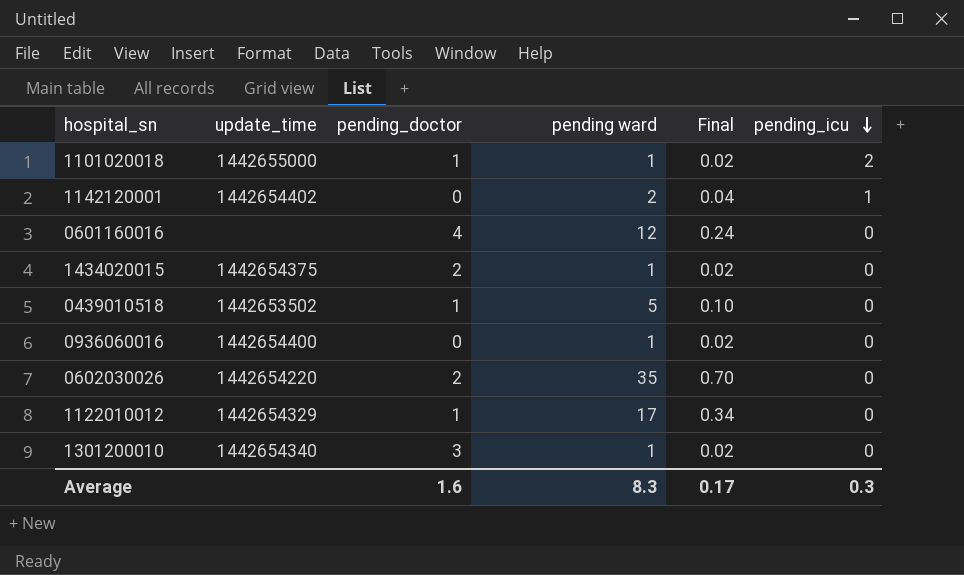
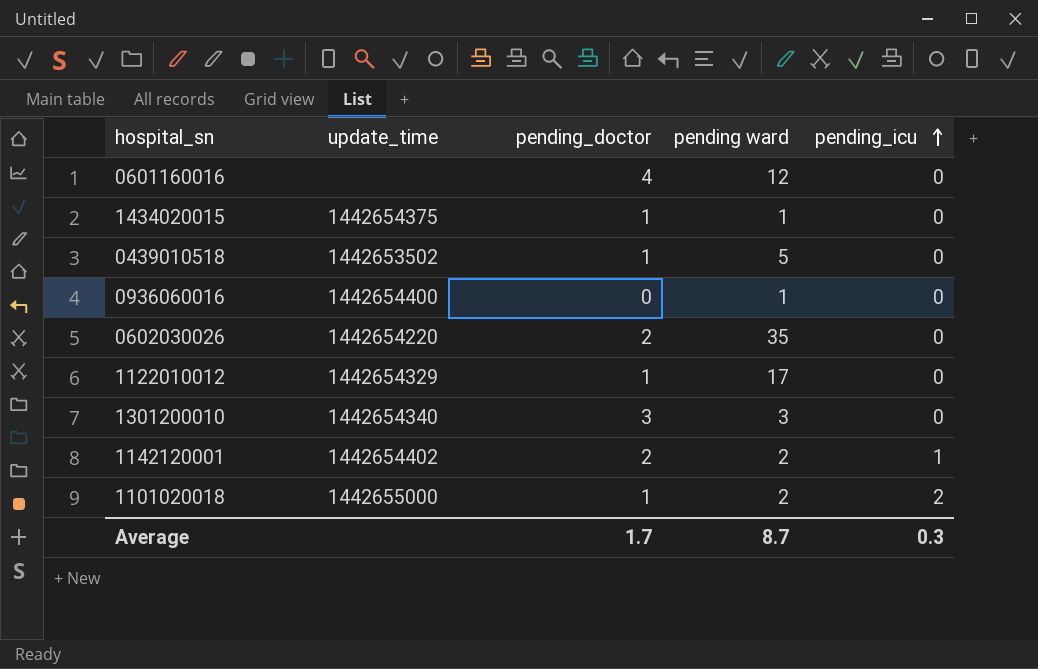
row order: pending_icu descending -> pending_icu ascending
column Final | formula: [pending ward] * 0.02 -> none
1434020015 | pending_doctor: 2 -> 1
1301200010 | pending ward: 1 -> 3
1142120001 | pending_doctor: 0 -> 2
1101020018 | pending ward: 1 -> 2
Average | pending_doctor: 1.6 -> 1.7
Average | pending ward: 8.3 -> 8.7

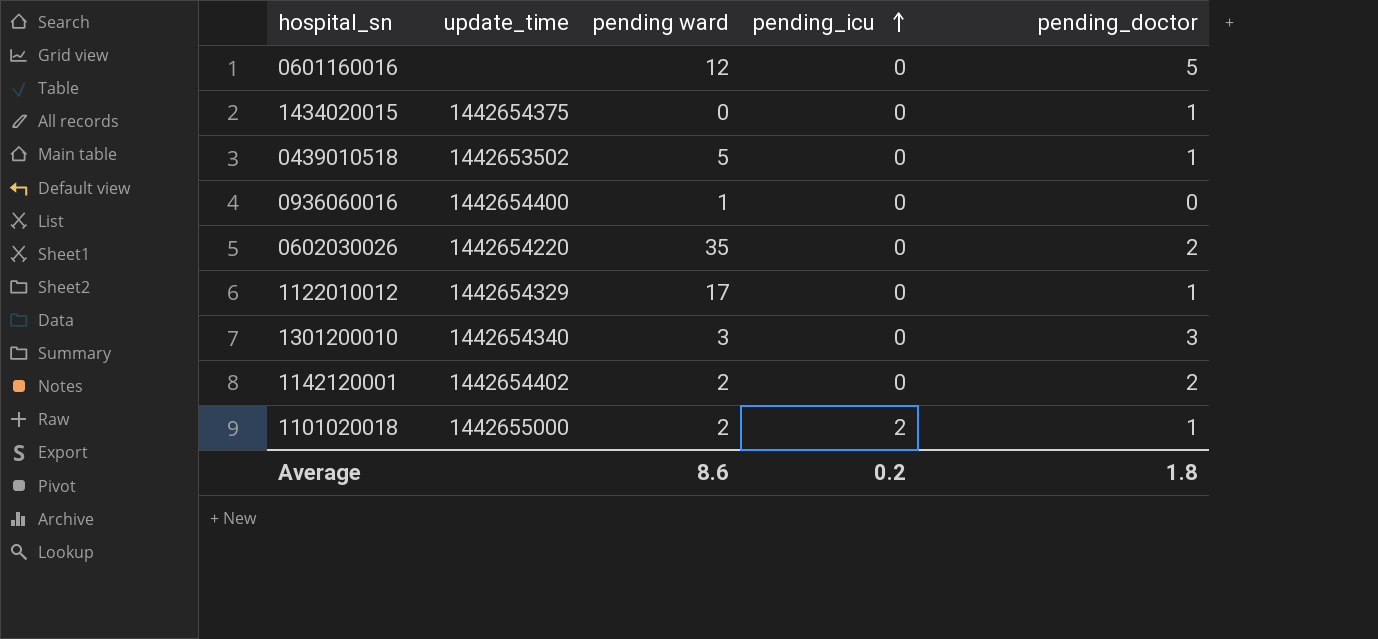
column pending_doctor | position: 3 -> 5
0601160016 | pending_doctor: 4 -> 5
1434020015 | pending ward: 1 -> 0
1142120001 | pending_icu: 1 -> 0
Average | pending ward: 8.7 -> 8.6
Average | pending_icu: 0.3 -> 0.2
Average | pending_doctor: 1.7 -> 1.8

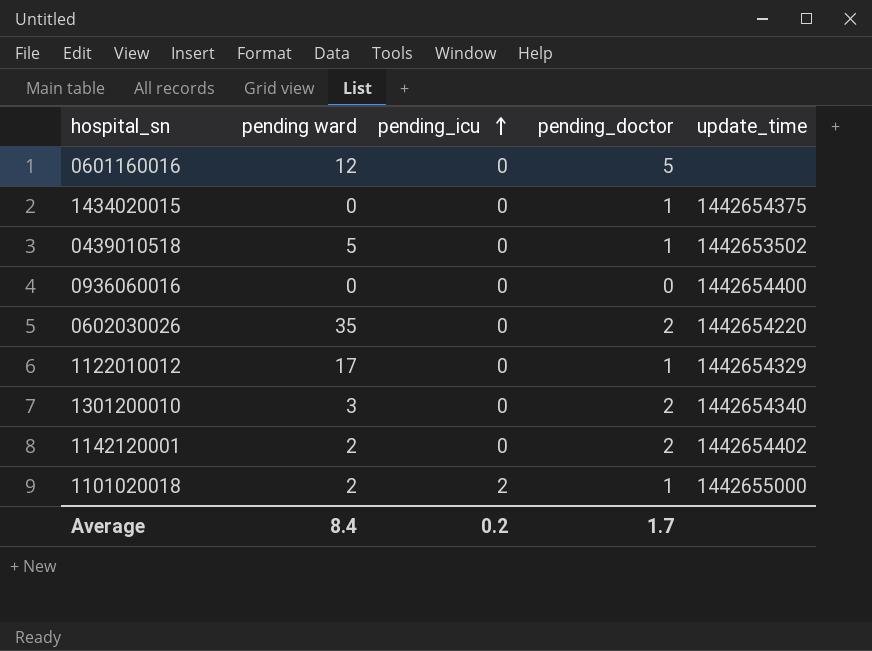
column update_time | position: 2 -> 5
0936060016 | pending ward: 1 -> 0
1301200010 | pending_doctor: 3 -> 2
Average | pending ward: 8.6 -> 8.4
Average | pending_doctor: 1.8 -> 1.7

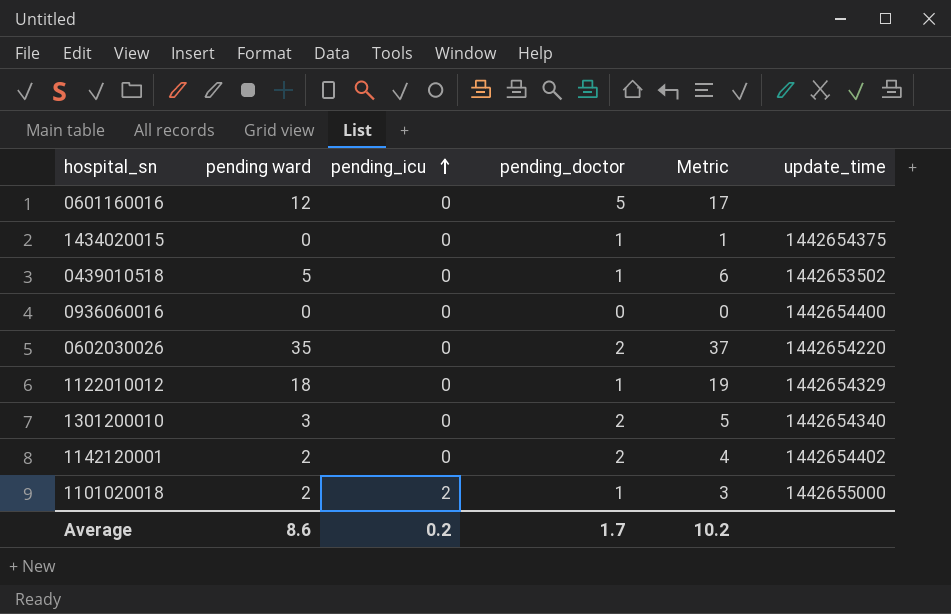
column Metric | formula: none -> [pending ward] + [pending_doctor]
1122010012 | pending ward: 17 -> 18
Average | pending ward: 8.4 -> 8.6

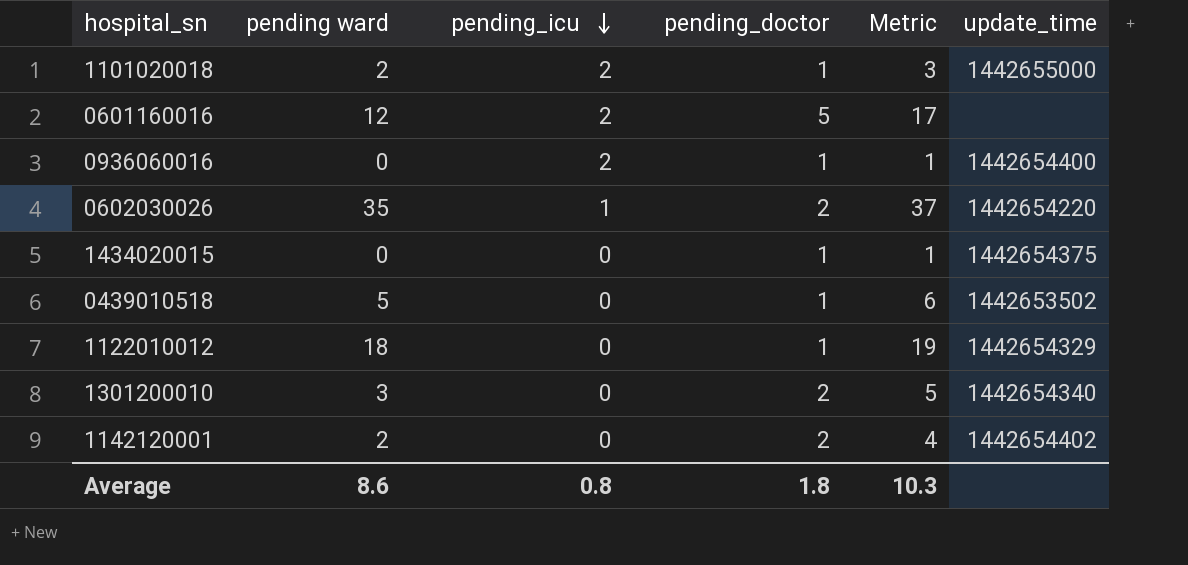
row order: pending_icu ascending -> pending_icu descending
0601160016 | pending_icu: 0 -> 2
0936060016 | pending_icu: 0 -> 2
0936060016 | pending_doctor: 0 -> 1
0936060016 | Metric: 0 -> 1
0602030026 | pending_icu: 0 -> 1
Average | pending_icu: 0.2 -> 0.8
Average | pending_doctor: 1.7 -> 1.8
Average | Metric: 10.2 -> 10.3

